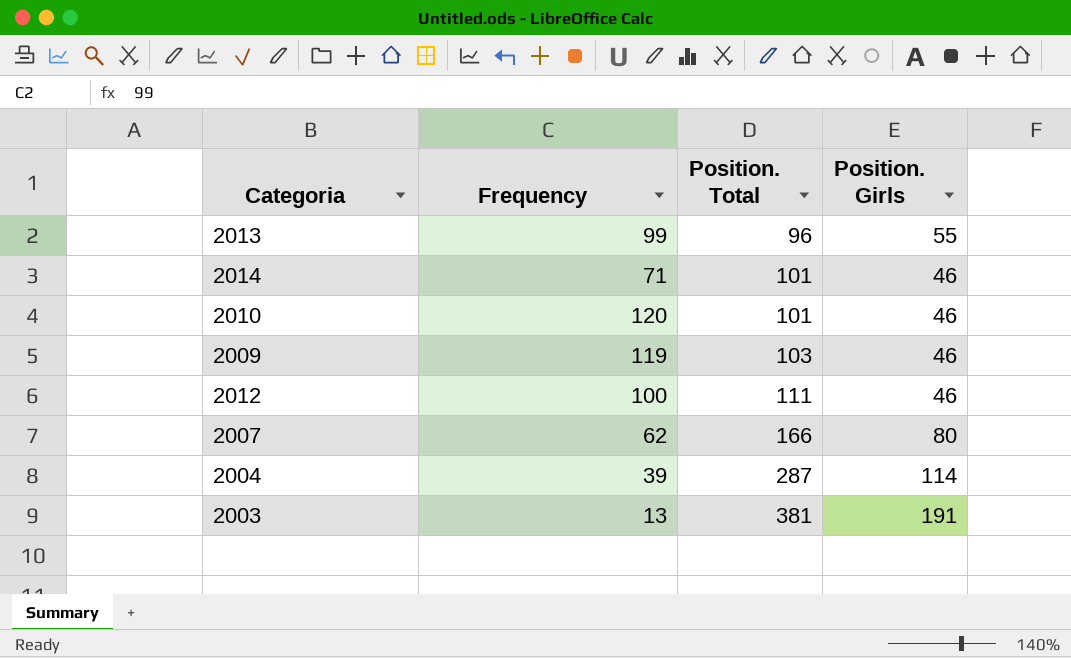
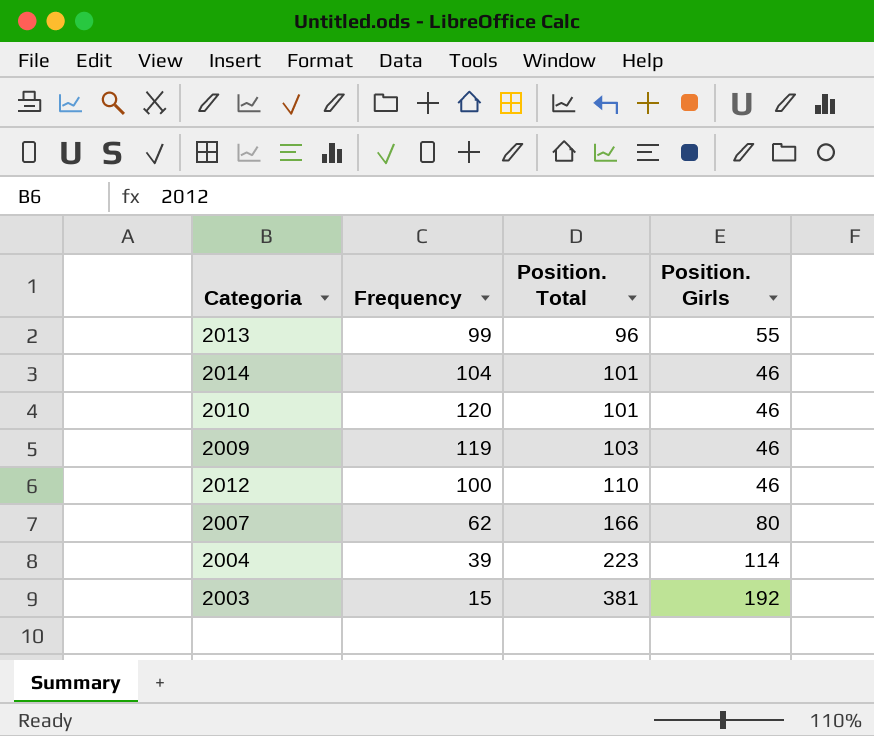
2014 | Frequency: 71 -> 104
2012 | Position. Total: 111 -> 110
2004 | Position. Total: 287 -> 223
2003 | Frequency: 13 -> 15
2003 | Position. Girls: 191 -> 192

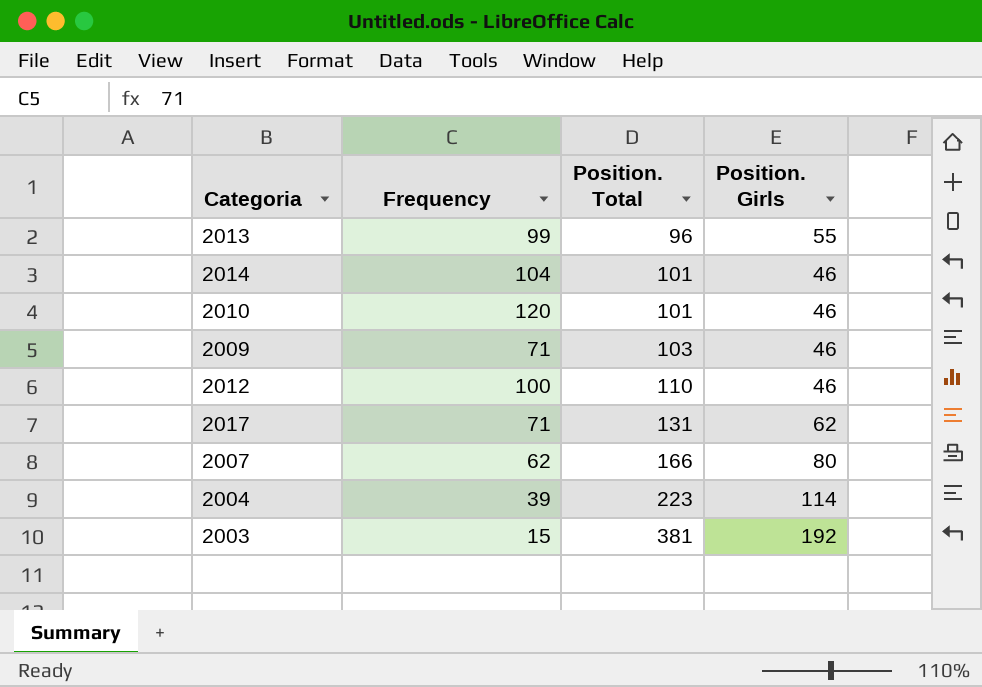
2009 | Frequency: 119 -> 71
row 2017: none -> 71 | 131 | 62

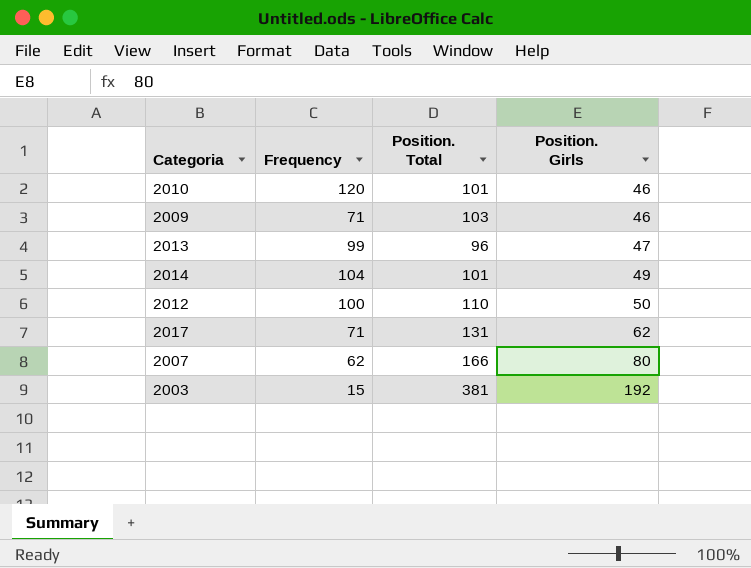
row order: Position. Total ascending -> Position. Girls ascending
row 2004: 39 | 223 | 114 -> none
2013 | Position. Girls: 55 -> 47
2014 | Position. Girls: 46 -> 49
2012 | Position. Girls: 46 -> 50

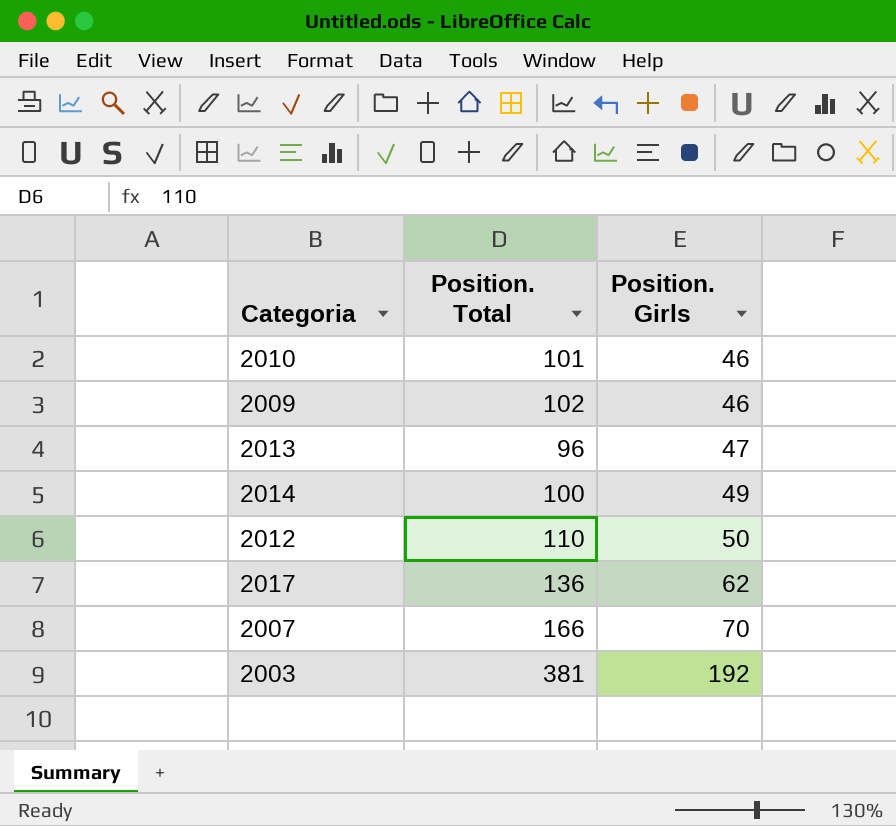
column Frequency | position: 2 -> none
2009 | Position. Total: 103 -> 102
2014 | Position. Total: 101 -> 100
2017 | Position. Total: 131 -> 136
2007 | Position. Girls: 80 -> 70

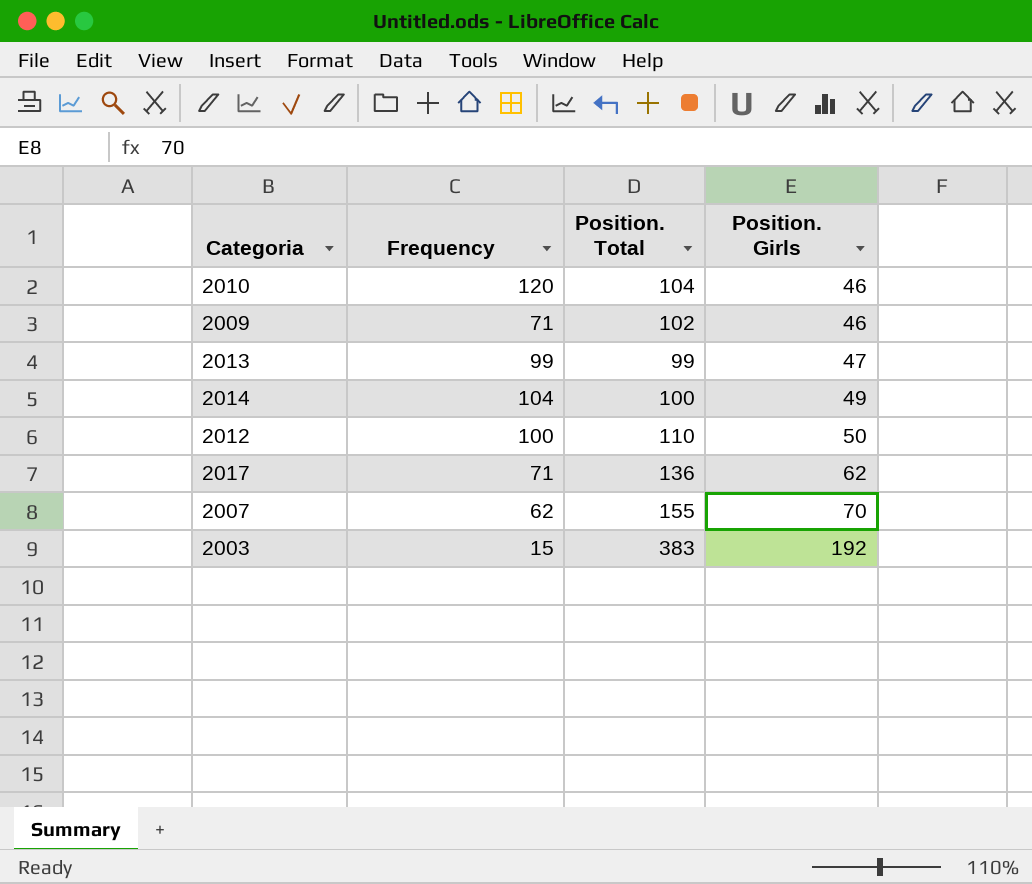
column Frequency | position: none -> 2
2010 | Position. Total: 101 -> 104
2013 | Position. Total: 96 -> 99
2007 | Position. Total: 166 -> 155
2003 | Position. Total: 381 -> 383

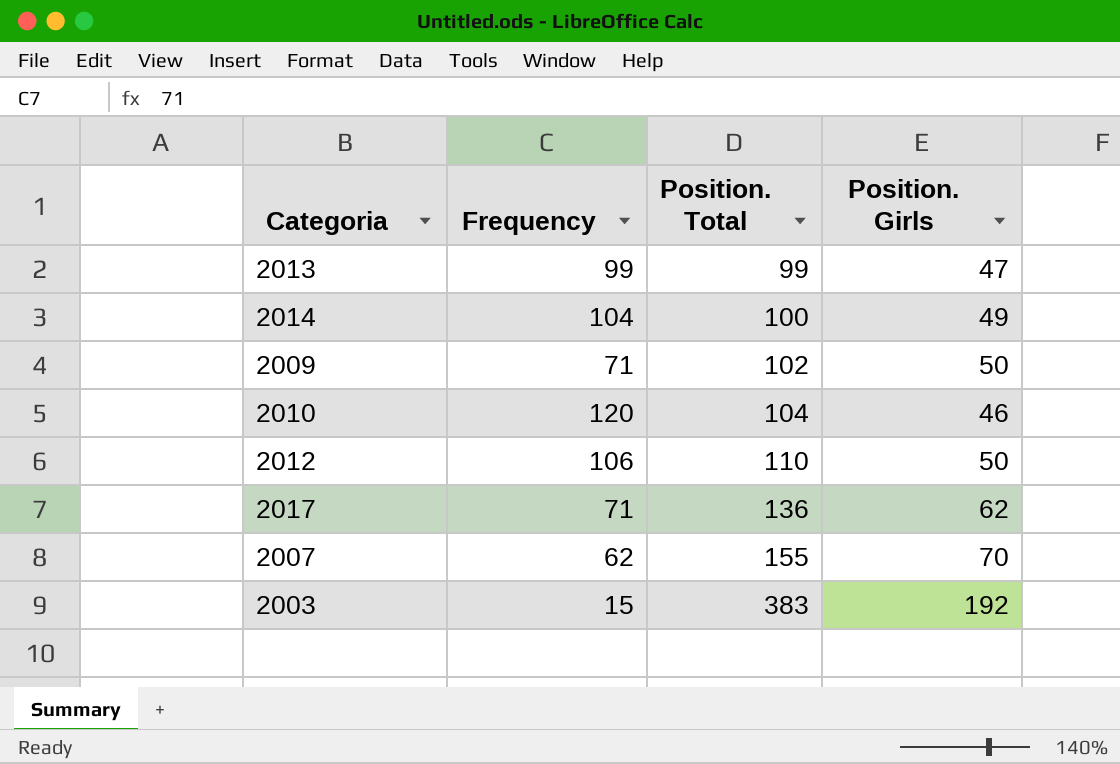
row order: Position. Girls ascending -> Position. Total ascending
2009 | Position. Girls: 46 -> 50
2012 | Frequency: 100 -> 106

